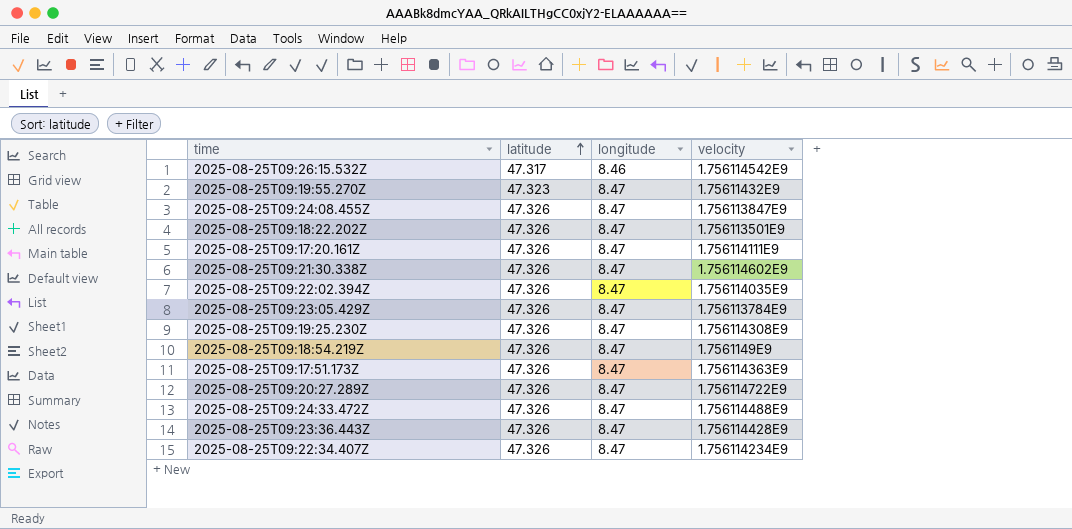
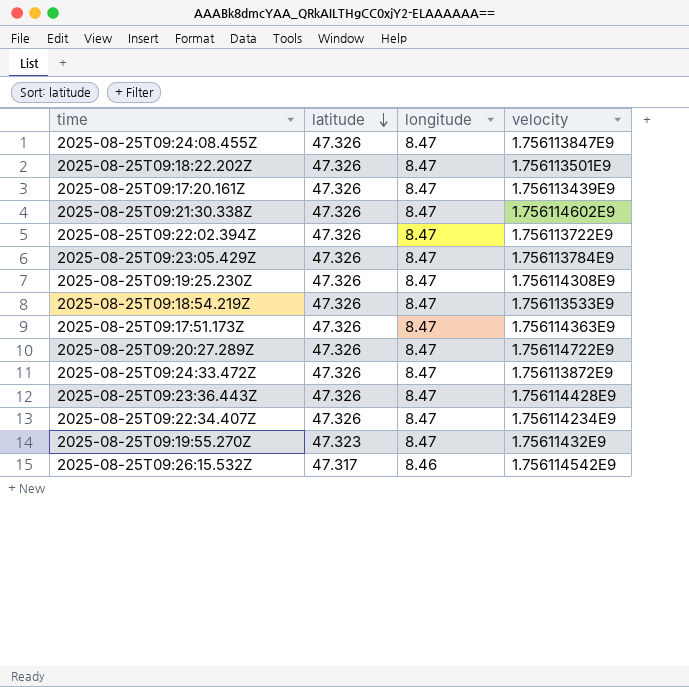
row order: latitude ascending -> latitude descending
2025-08-25T09:17:20.161Z | velocity: 1.756114111E9 -> 1.756113439E9
2025-08-25T09:22:02.394Z | velocity: 1.756114035E9 -> 1.756113722E9
2025-08-25T09:18:54.219Z | velocity: 1.7561149E9 -> 1.756113533E9
2025-08-25T09:24:33.472Z | velocity: 1.756114488E9 -> 1.756113872E9

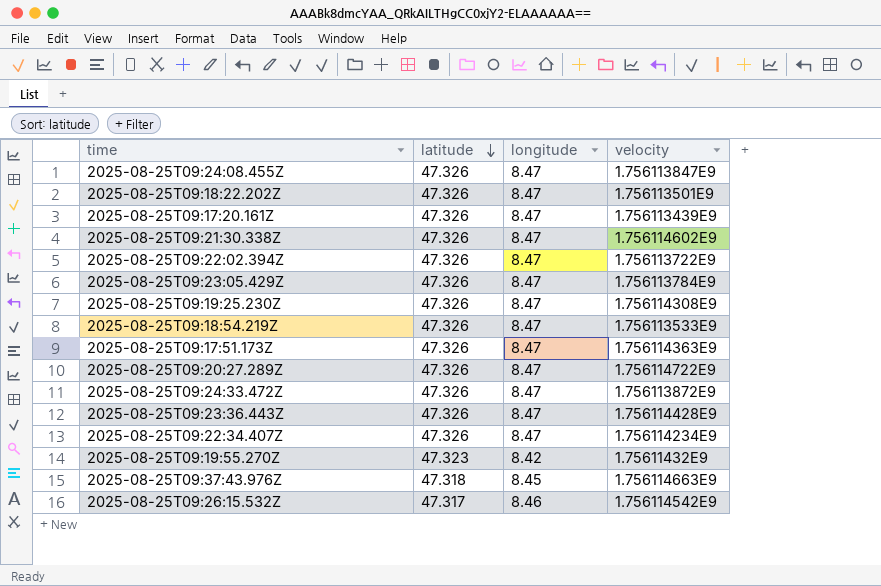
2025-08-25T09:19:55.270Z | longitude: 8.47 -> 8.42
row 2025-08-25T09:37:43.976Z: none -> 47.318 | 8.45 | 1.756114663E9

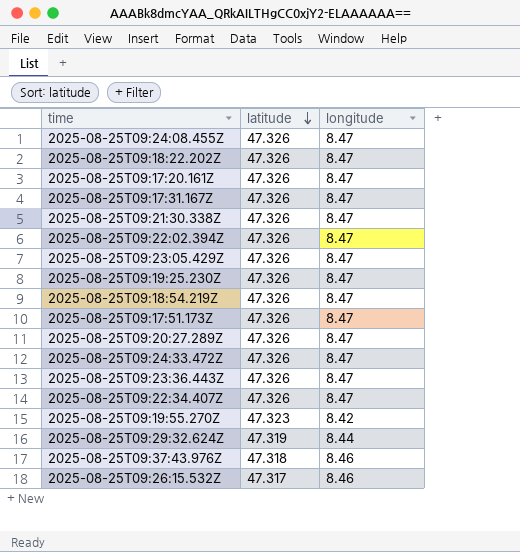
column velocity | position: 4 -> none
row 2025-08-25T09:17:31.167Z: none -> 47.326 | 8.47
row 2025-08-25T09:29:32.624Z: none -> 47.319 | 8.44
2025-08-25T09:37:43.976Z | longitude: 8.45 -> 8.46

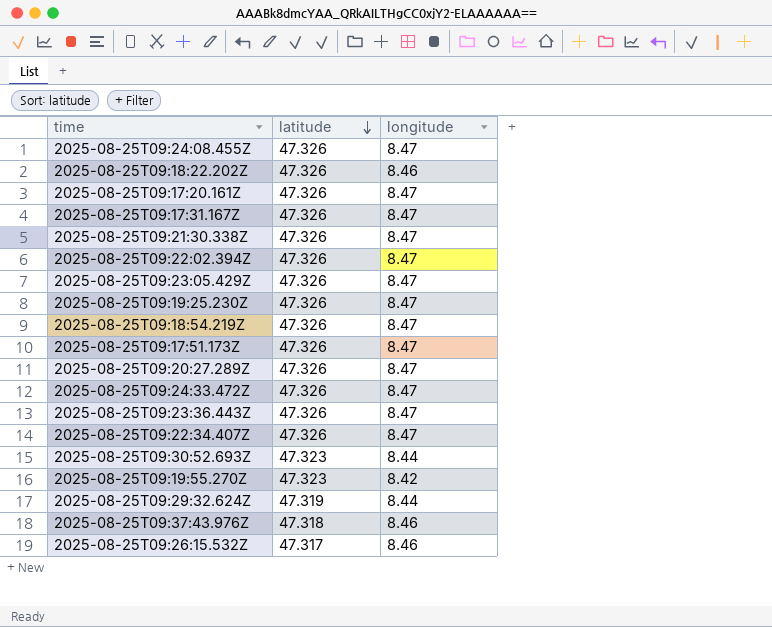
2025-08-25T09:18:22.202Z | longitude: 8.47 -> 8.46
row 2025-08-25T09:30:52.693Z: none -> 47.323 | 8.44

